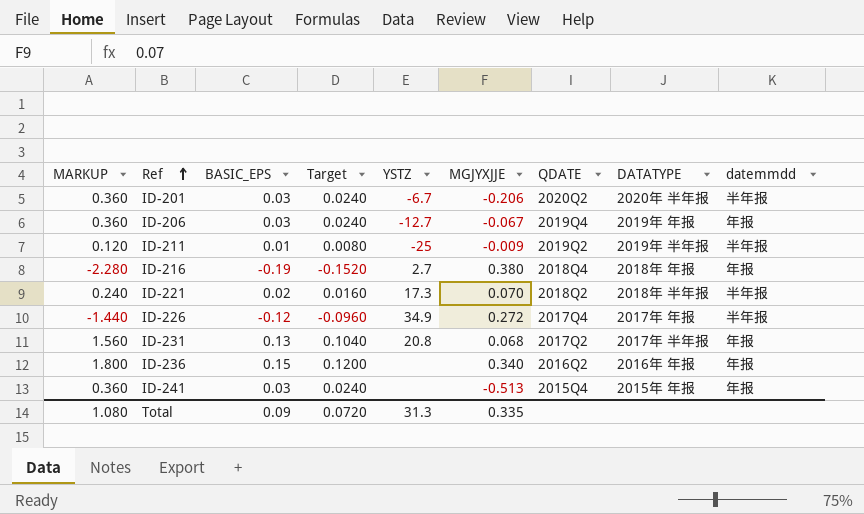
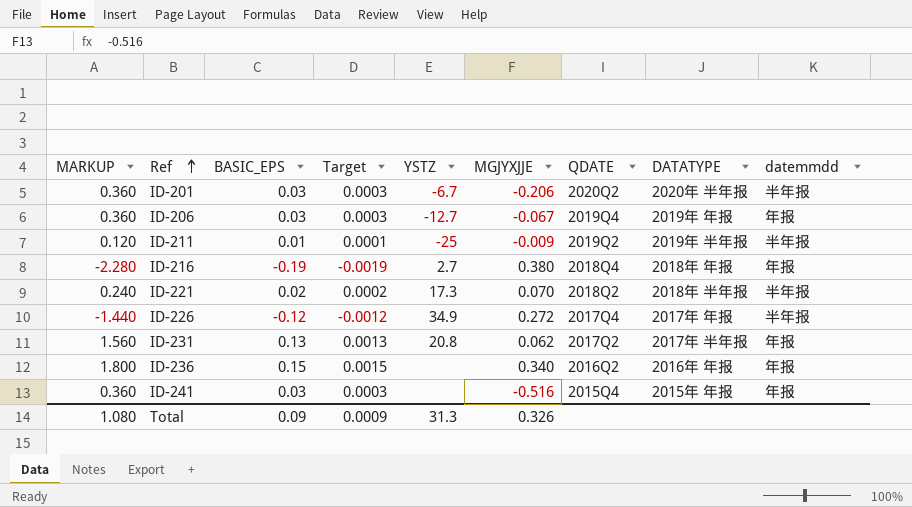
column Target | formula: [BASIC_EPS] * 0.8 -> [BASIC_EPS] * 0.01
ID-231 | MGJYXJJE: 0.068 -> 0.062
ID-241 | MGJYXJJE: -0.513 -> -0.516
Total | Target: 0.0720 -> 0.0009
Total | MGJYXJJE: 0.335 -> 0.326

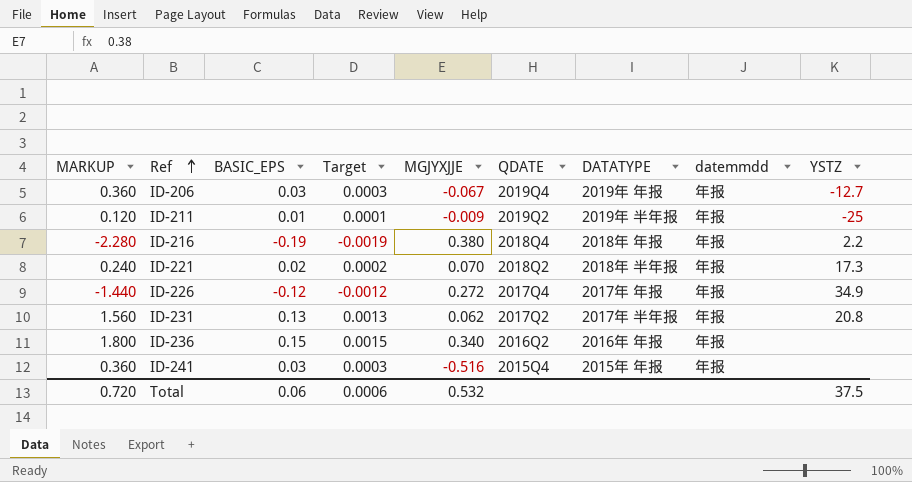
column YSTZ | position: 5 -> 9
row ID-201: 0.360 | 0.03 | 0.0003 | -6.7 | -0.206 | 2020Q2 | 2020年 半年报 | 半年报 -> none
ID-211 | datemmdd: 半年报 -> 年报
ID-216 | YSTZ: 2.7 -> 2.2
ID-221 | datemmdd: 半年报 -> 年报
ID-226 | datemmdd: 半年报 -> 年报
Total | MARKUP: 1.080 -> 0.720
Total | BASIC_EPS: 0.09 -> 0.06
Total | Target: 0.0009 -> 0.0006
Total | MGJYXJJE: 0.326 -> 0.532
Total | YSTZ: 31.3 -> 37.5

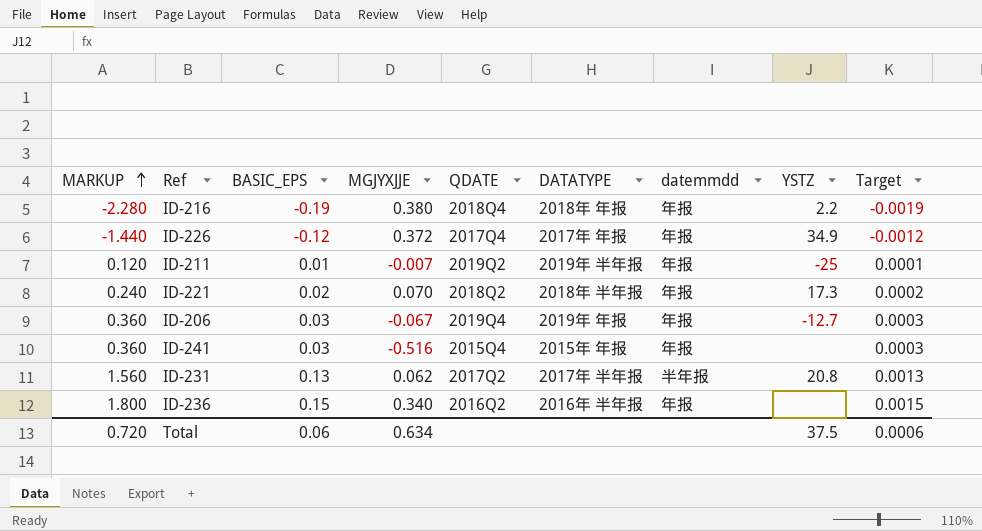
row order: Ref ascending -> MARKUP ascending
column Target | position: 4 -> 9
ID-226 | MGJYXJJE: 0.272 -> 0.372
ID-211 | MGJYXJJE: -0.009 -> -0.007
ID-231 | datemmdd: 年报 -> 半年报
ID-236 | DATATYPE: 2016年 年报 -> 2016年 半年报
Total | MGJYXJJE: 0.532 -> 0.634

